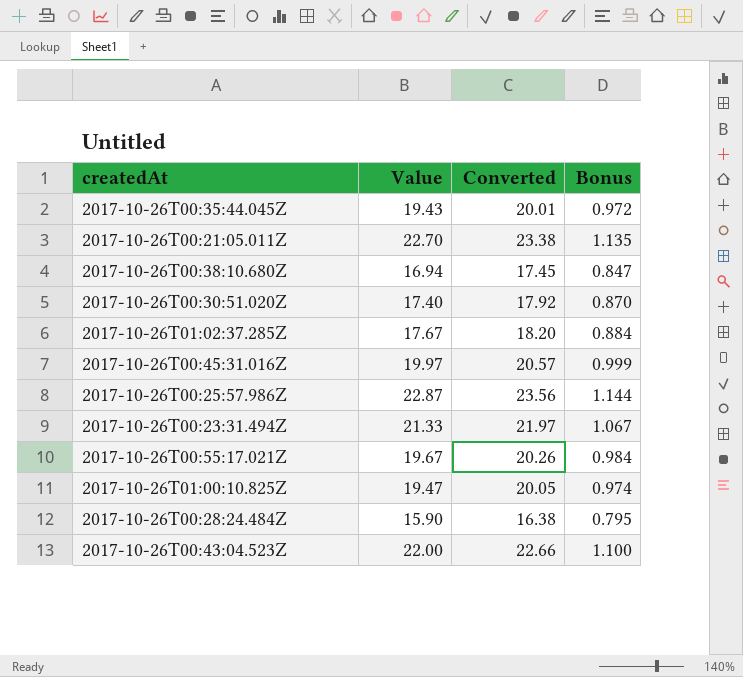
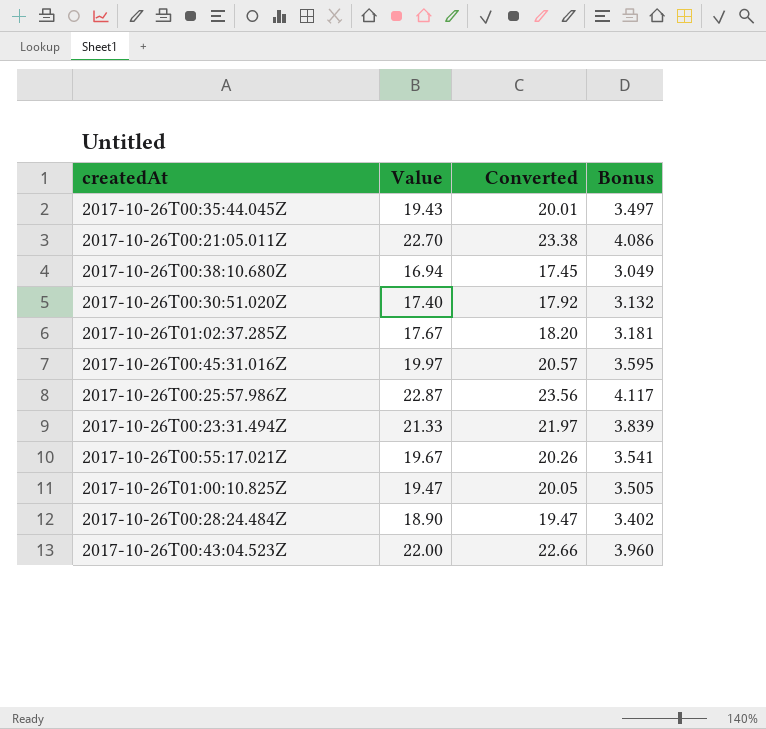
column Bonus | formula: [Value] * 0.05 -> [Value] * 0.18
2017-10-26T00:28:24.484Z | Value: 15.90 -> 18.90
2017-10-26T00:28:24.484Z | Converted: 16.38 -> 19.47

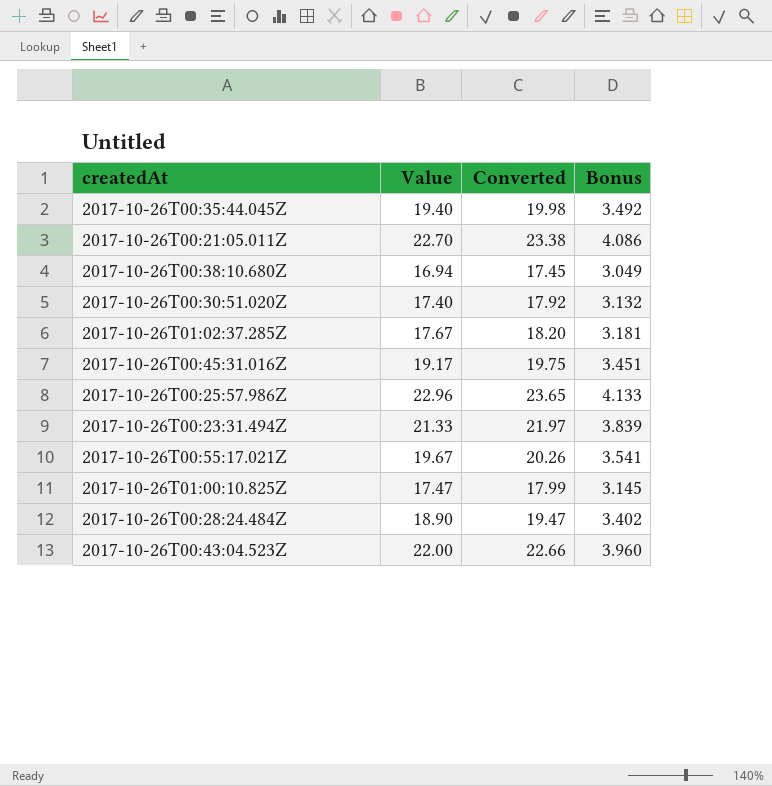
2017-10-26T00:35:44.045Z | Value: 19.43 -> 19.40
2017-10-26T00:35:44.045Z | Converted: 20.01 -> 19.98
2017-10-26T00:35:44.045Z | Bonus: 3.497 -> 3.492
2017-10-26T00:45:31.016Z | Value: 19.97 -> 19.17
2017-10-26T00:45:31.016Z | Converted: 20.57 -> 19.75
2017-10-26T00:45:31.016Z | Bonus: 3.595 -> 3.451
2017-10-26T00:25:57.986Z | Value: 22.87 -> 22.96
2017-10-26T00:25:57.986Z | Converted: 23.56 -> 23.65
2017-10-26T00:25:57.986Z | Bonus: 4.117 -> 4.133
2017-10-26T01:00:10.825Z | Value: 19.47 -> 17.47
2017-10-26T01:00:10.825Z | Converted: 20.05 -> 17.99
2017-10-26T01:00:10.825Z | Bonus: 3.505 -> 3.145

